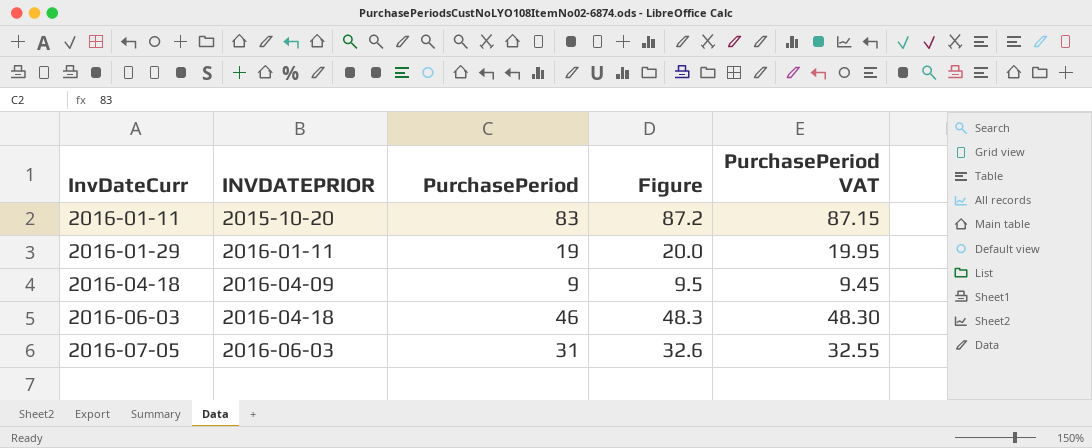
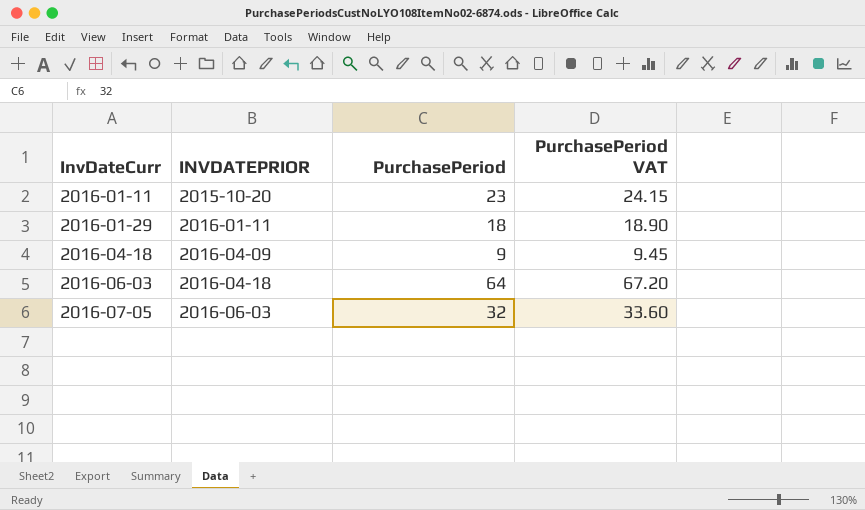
column Figure | formula: [PurchasePeriod] * 1.05 -> none
2016-01-11 | PurchasePeriod: 83 -> 23
2016-01-11 | PurchasePeriod VAT: 87.15 -> 24.15
2016-01-29 | PurchasePeriod: 19 -> 18
2016-01-29 | PurchasePeriod VAT: 19.95 -> 18.90
2016-06-03 | PurchasePeriod: 46 -> 64
2016-06-03 | PurchasePeriod VAT: 48.30 -> 67.20
2016-07-05 | PurchasePeriod: 31 -> 32
2016-07-05 | PurchasePeriod VAT: 32.55 -> 33.60

